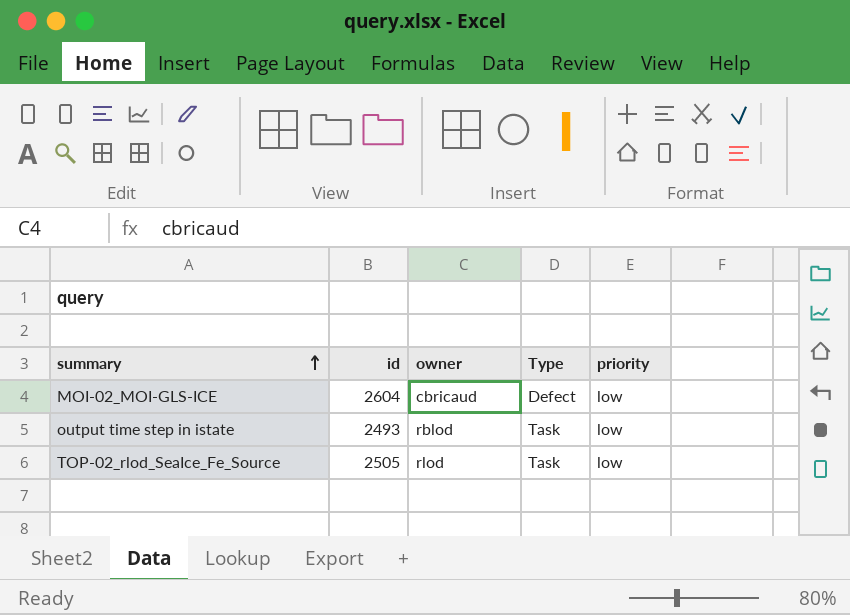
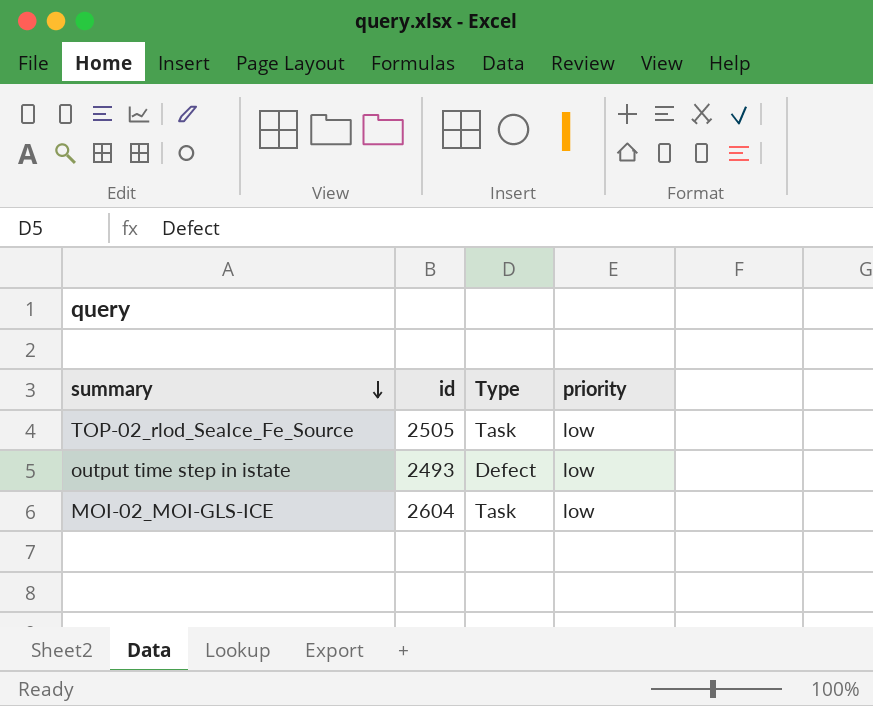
row order: summary ascending -> summary descending
column owner | position: 3 -> none
output time step in istate | Type: Task -> Defect
MOI-02_MOI-GLS-ICE | Type: Defect -> Task

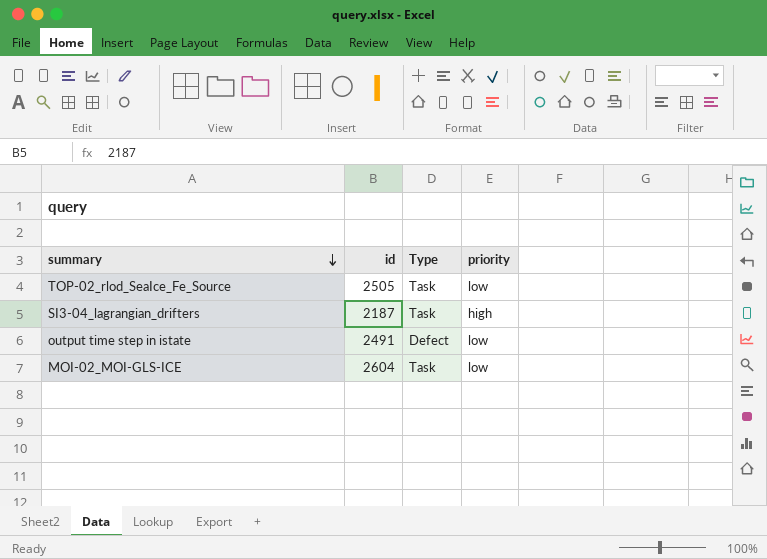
row SI3-04_lagrangian_drifters: none -> 2187 | Task | high
output time step in istate | id: 2493 -> 2491

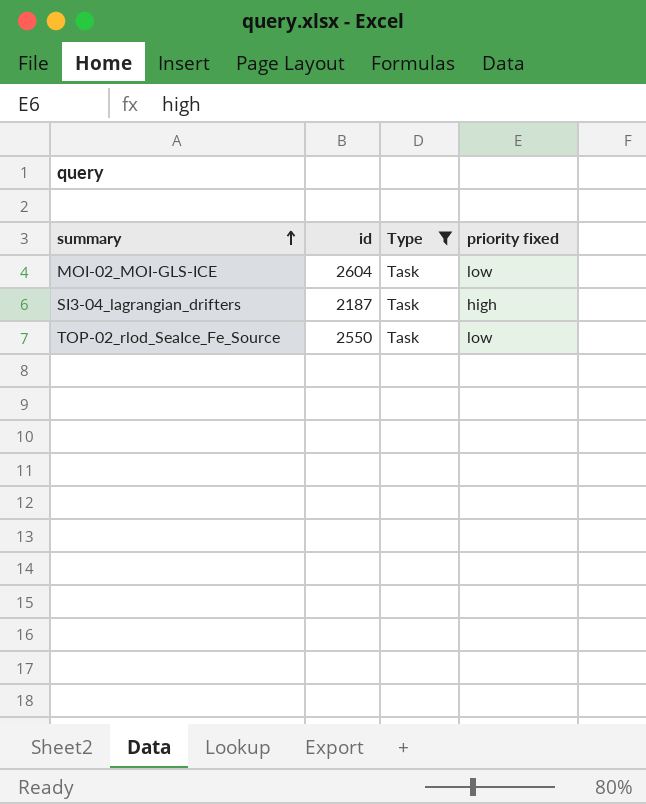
filter: none -> Type = Task
row order: summary descending -> summary ascending
column name: priority -> priority fixed
TOP-02_rlod_SeaIce_Fe_Source | id: 2505 -> 2550

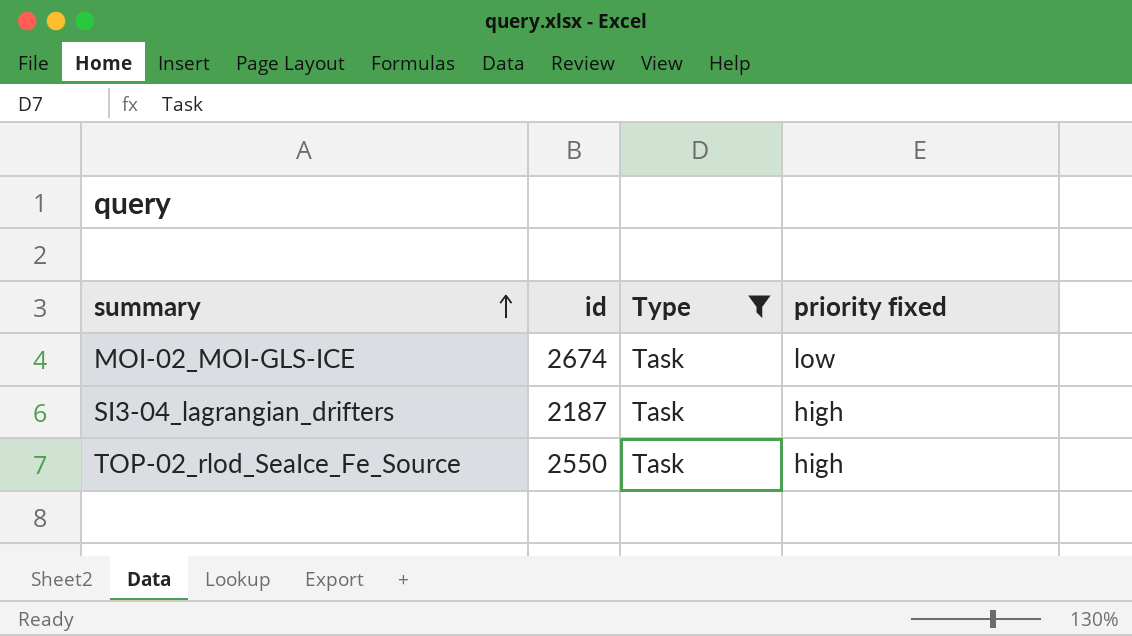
MOI-02_MOI-GLS-ICE | id: 2604 -> 2674
TOP-02_rlod_SeaIce_Fe_Source | priority fixed: low -> high

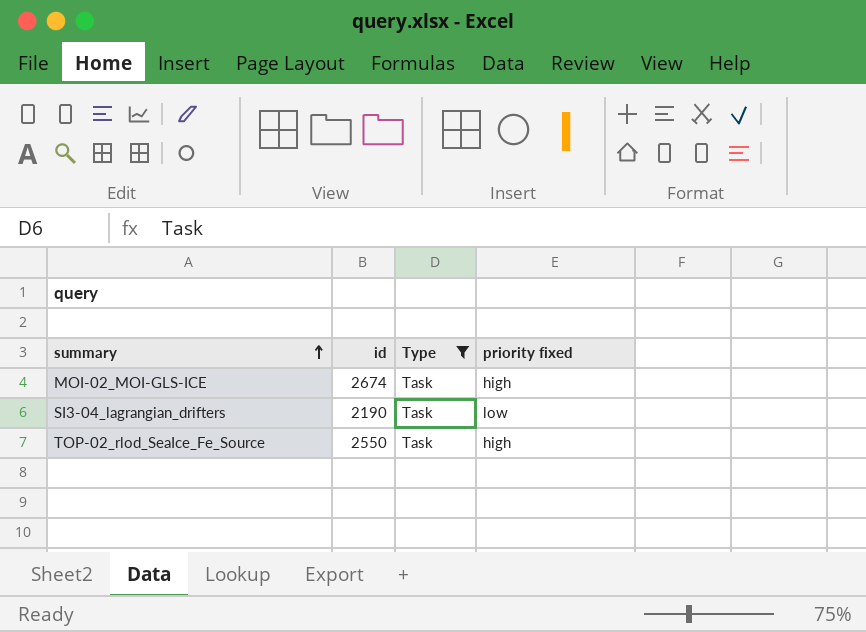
MOI-02_MOI-GLS-ICE | priority fixed: low -> high
SI3-04_lagrangian_drifters | id: 2187 -> 2190
SI3-04_lagrangian_drifters | priority fixed: high -> low

